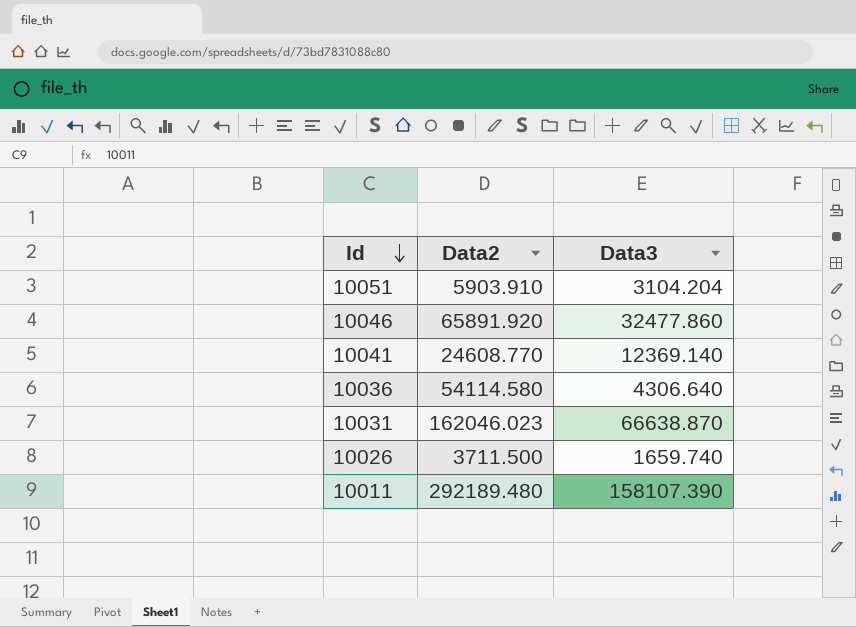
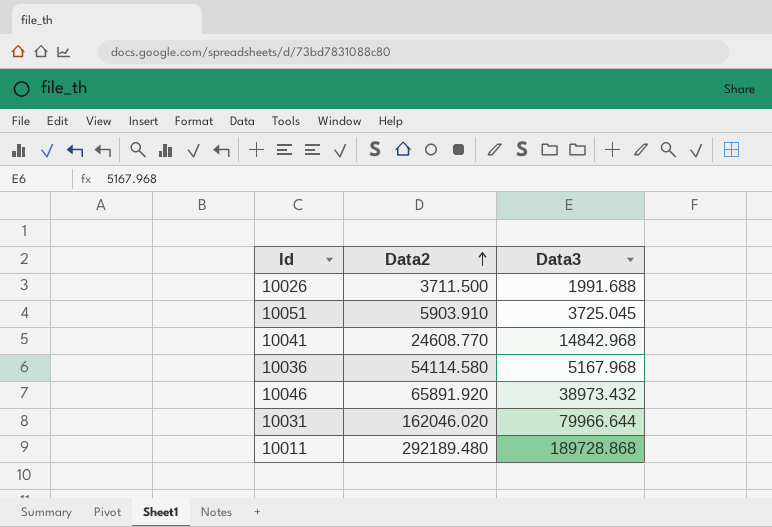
row order: Id descending -> Data2 ascending
10026 | Data3: 1659.740 -> 1991.688
10051 | Data3: 3104.204 -> 3725.045
10041 | Data3: 12369.140 -> 14842.968
10036 | Data3: 4306.640 -> 5167.968
10046 | Data3: 32477.860 -> 38973.432
10031 | Data2: 162046.023 -> 162046.020
10031 | Data3: 66638.870 -> 79966.644
10011 | Data3: 158107.390 -> 189728.868

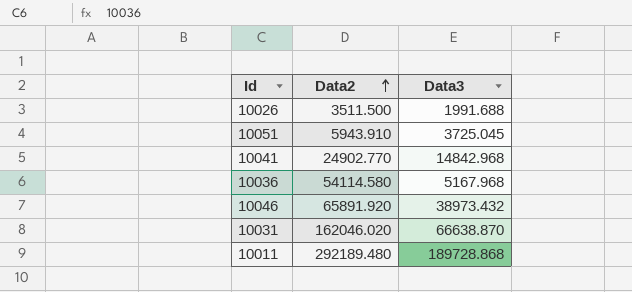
10026 | Data2: 3711.500 -> 3511.500
10051 | Data2: 5903.910 -> 5943.910
10041 | Data2: 24608.770 -> 24902.770
10031 | Data3: 79966.644 -> 66638.870

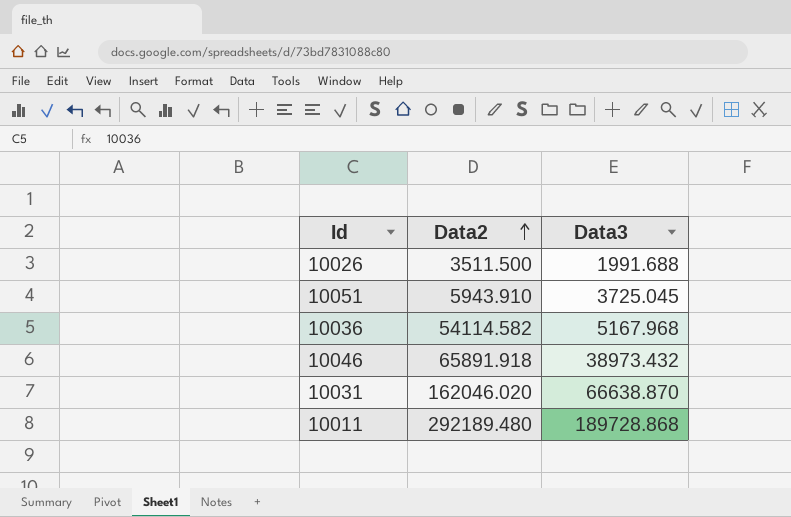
row 10041: 24902.770 | 14842.968 -> none
10036 | Data2: 54114.580 -> 54114.582
10046 | Data2: 65891.920 -> 65891.918

